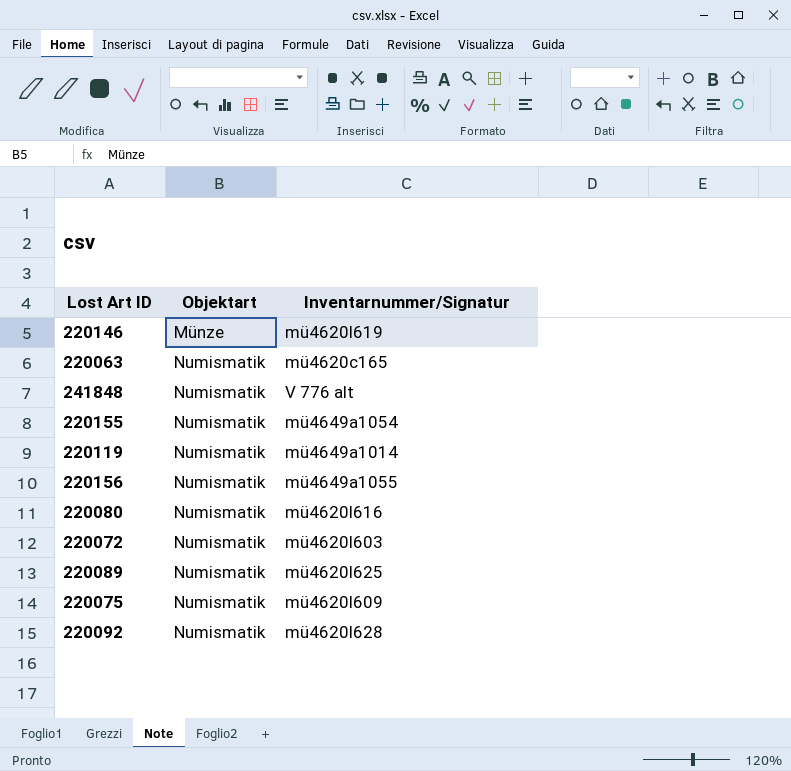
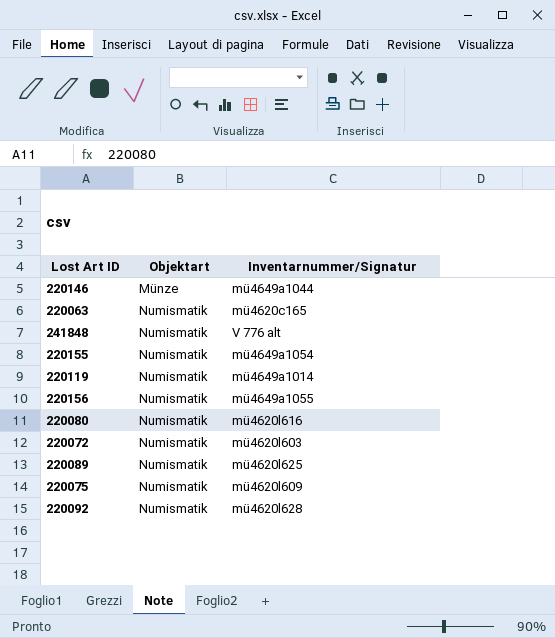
220146 | Inventarnummer/Signatur: mü4620l619 -> mü4649a1044

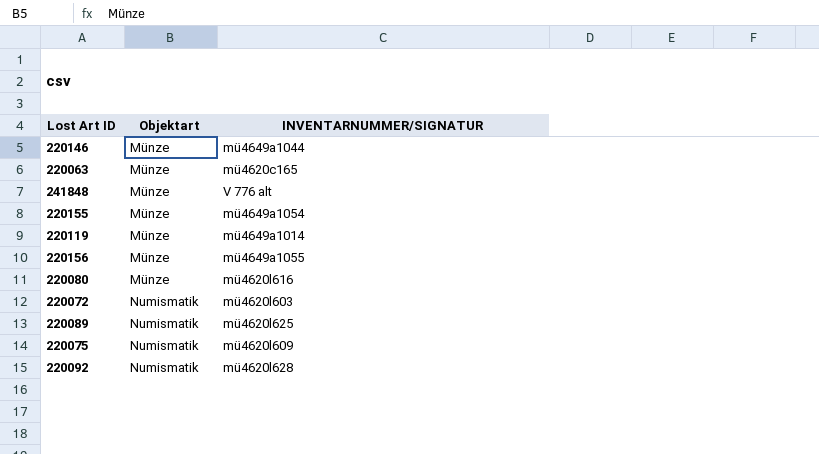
column name: Inventarnummer/Signatur -> INVENTARNUMMER/SIGNATUR
220063 | Objektart: Numismatik -> Münze
241848 | Objektart: Numismatik -> Münze
220155 | Objektart: Numismatik -> Münze
220119 | Objektart: Numismatik -> Münze
220156 | Objektart: Numismatik -> Münze
220080 | Objektart: Numismatik -> Münze

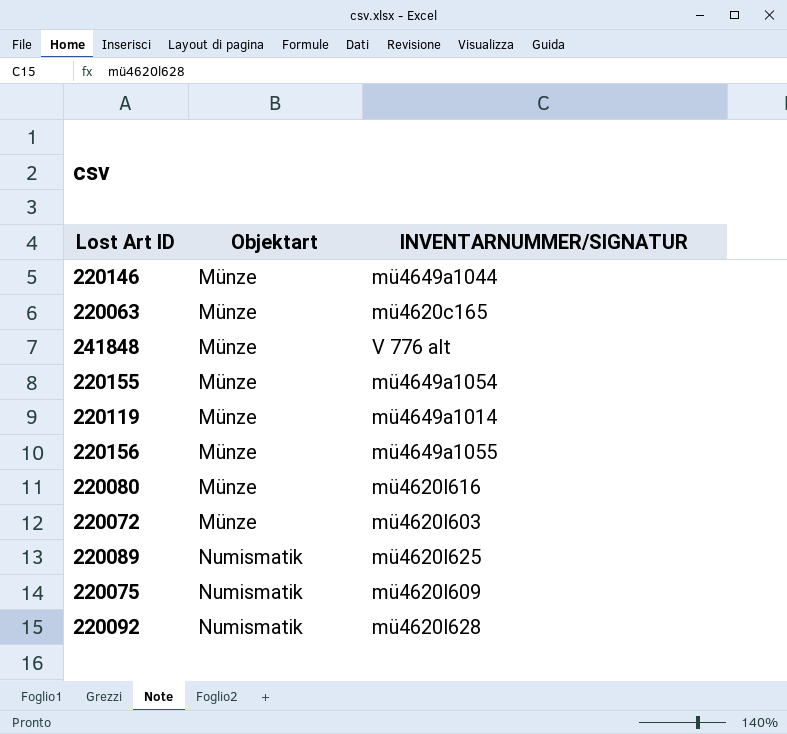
220072 | Objektart: Numismatik -> Münze

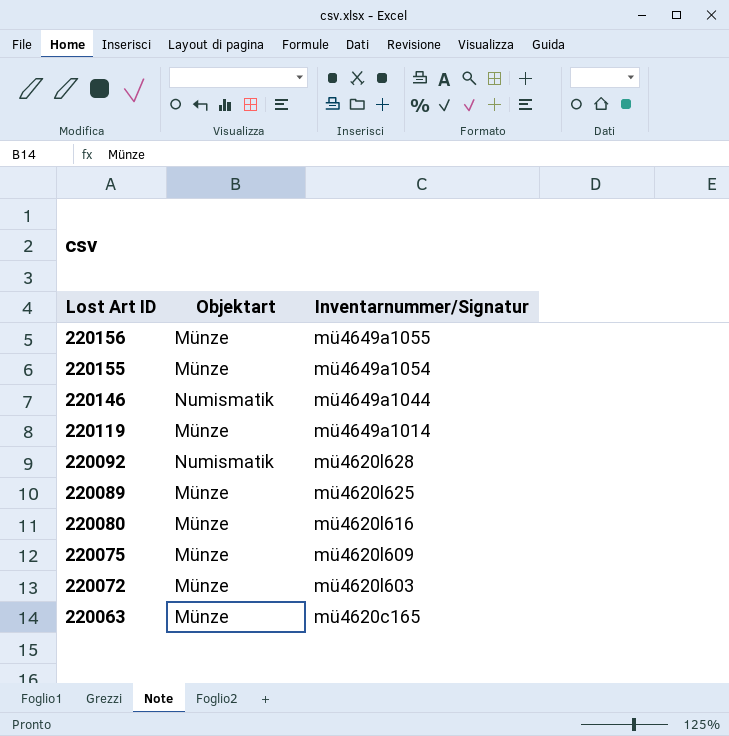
row order: Objektart ascending -> Lost Art ID descending
column name: INVENTARNUMMER/SIGNATUR -> Inventarnummer/Signatur
row 241848: Münze | V 776 alt -> none
220146 | Objektart: Münze -> Numismatik
220089 | Objektart: Numismatik -> Münze
220075 | Objektart: Numismatik -> Münze

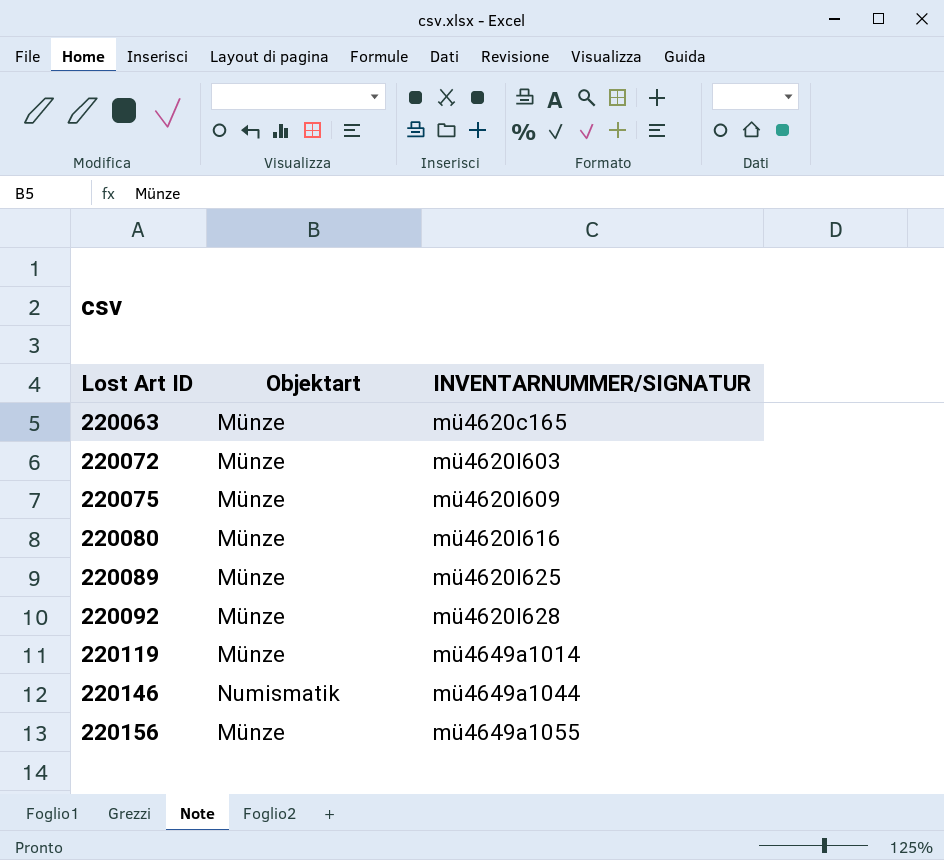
row order: Lost Art ID descending -> Lost Art ID ascending
column name: Inventarnummer/Signatur -> INVENTARNUMMER/SIGNATUR
row 220155: Münze | mü4649a1054 -> none
220092 | Objektart: Numismatik -> Münze

